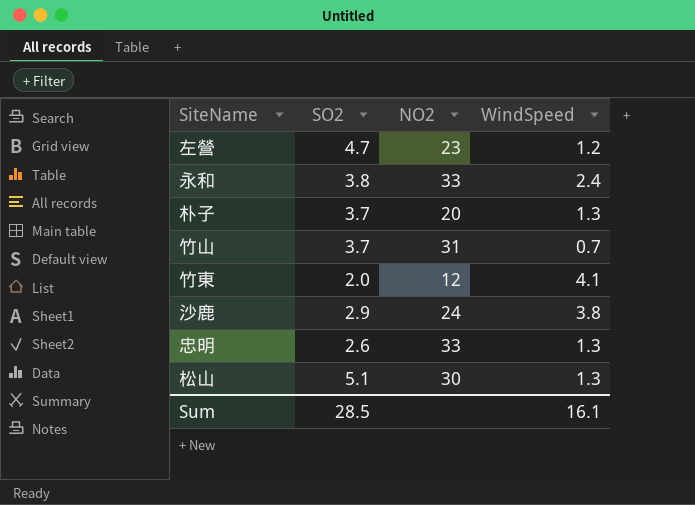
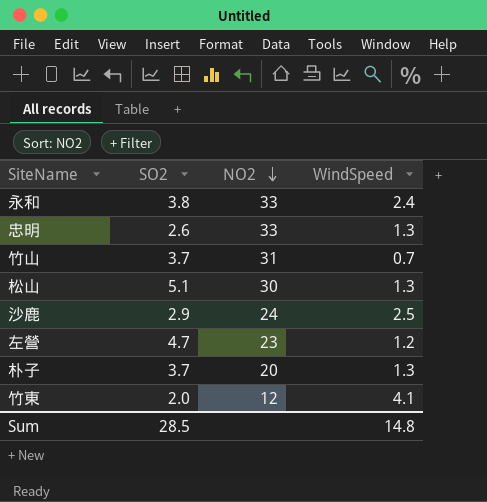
row order: none -> NO2 descending
沙鹿 | WindSpeed: 3.8 -> 2.5
Sum | WindSpeed: 16.1 -> 14.8

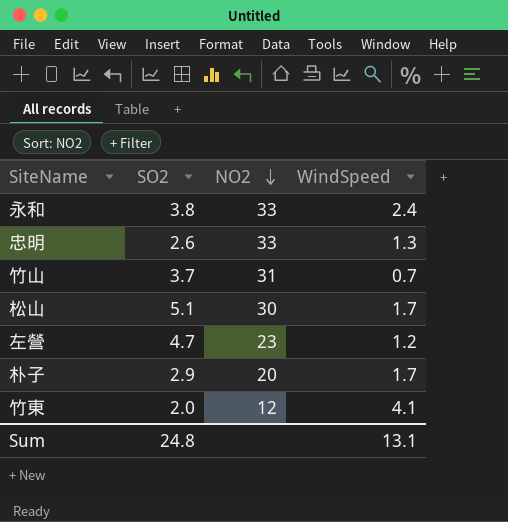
row 沙鹿: 2.9 | 24 | 2.5 -> none
松山 | WindSpeed: 1.3 -> 1.7
朴子 | SO2: 3.7 -> 2.9
朴子 | WindSpeed: 1.3 -> 1.7
Sum | SO2: 28.5 -> 24.8
Sum | WindSpeed: 14.8 -> 13.1

